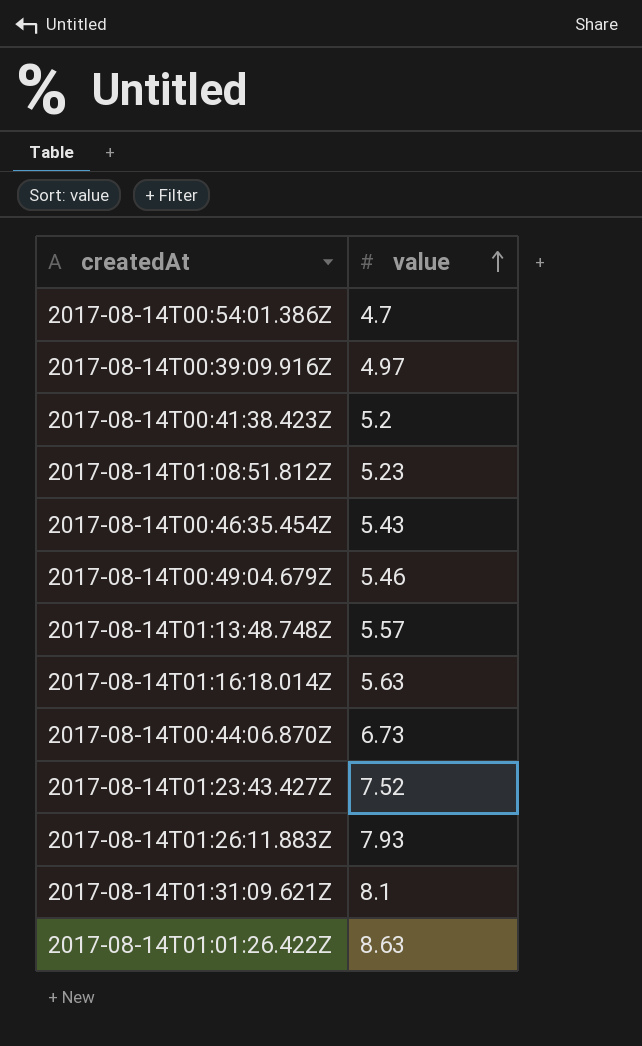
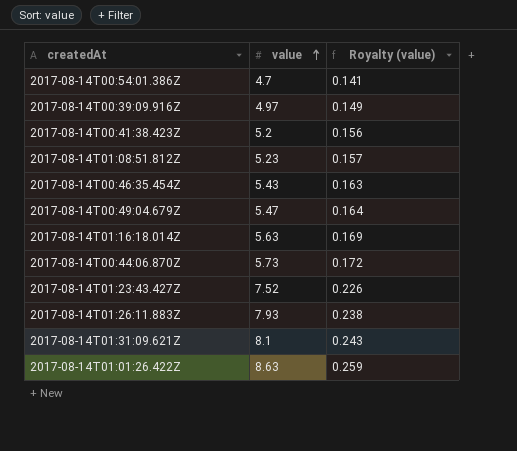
column Royalty (value) | formula: none -> [value] * 0.03
row 2017-08-14T01:13:48.748Z: 5.57 -> none
2017-08-14T00:49:04.679Z | value: 5.46 -> 5.47
2017-08-14T00:44:06.870Z | value: 6.73 -> 5.73

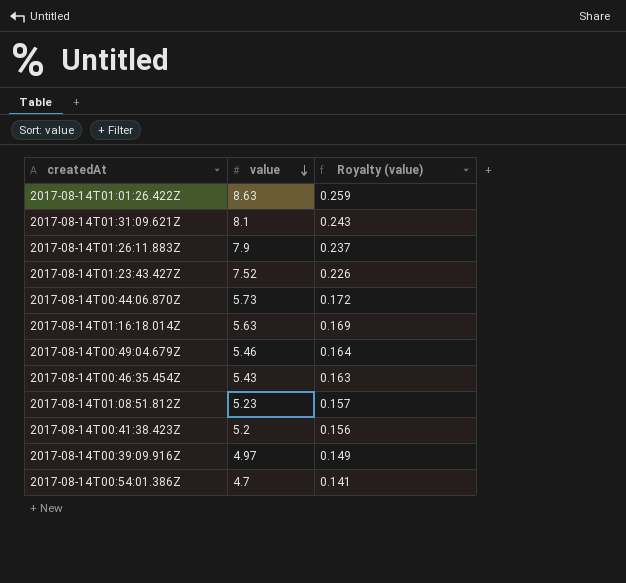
row order: value ascending -> value descending
2017-08-14T01:26:11.883Z | value: 7.93 -> 7.9
2017-08-14T01:26:11.883Z | Royalty (value): 0.238 -> 0.237
2017-08-14T00:49:04.679Z | value: 5.47 -> 5.46

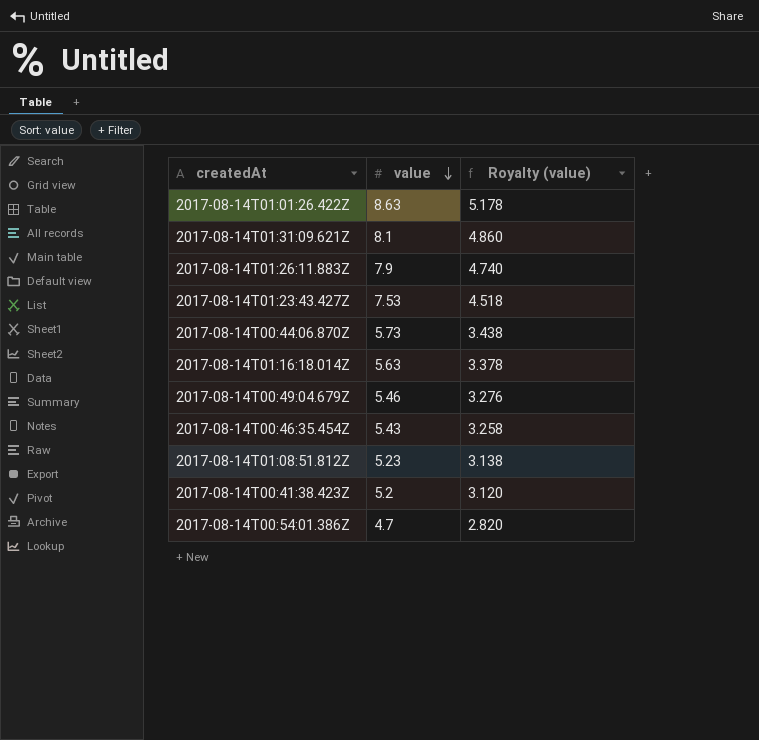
column Royalty (value) | formula: [value] * 0.03 -> [value] * 0.6
row 2017-08-14T00:39:09.916Z: 4.97 | 0.149 -> none
2017-08-14T01:23:43.427Z | value: 7.52 -> 7.53

